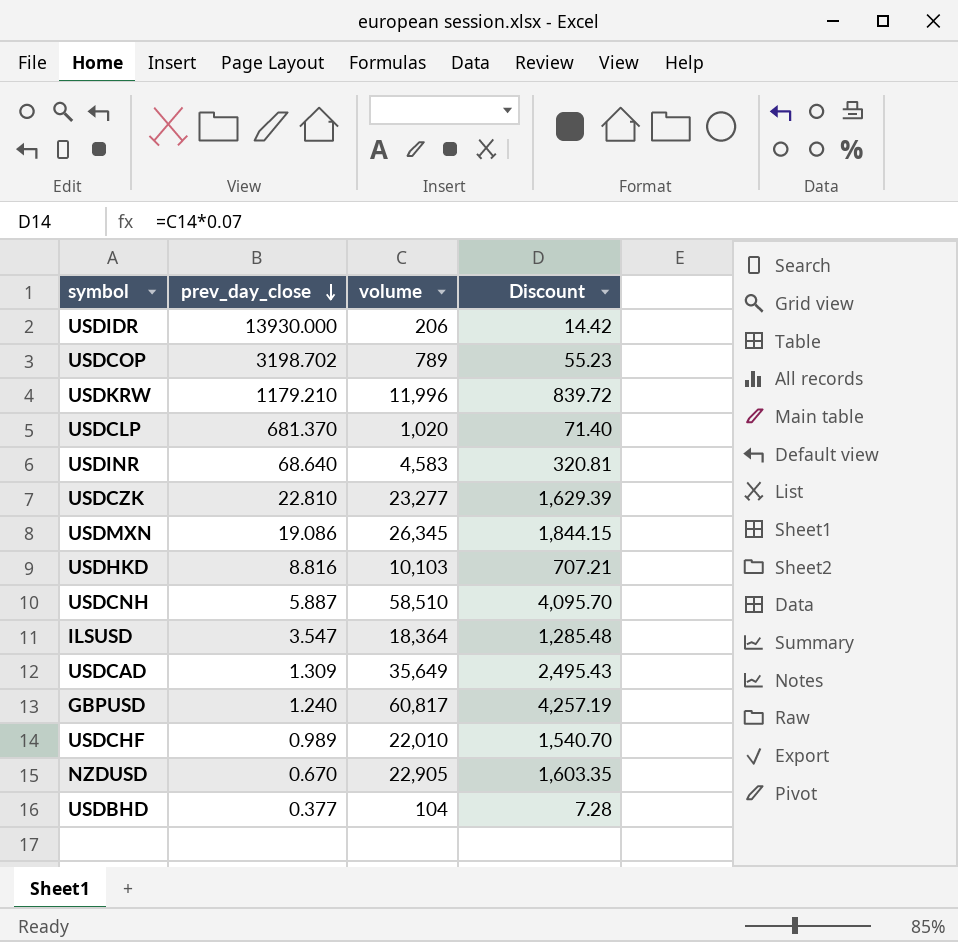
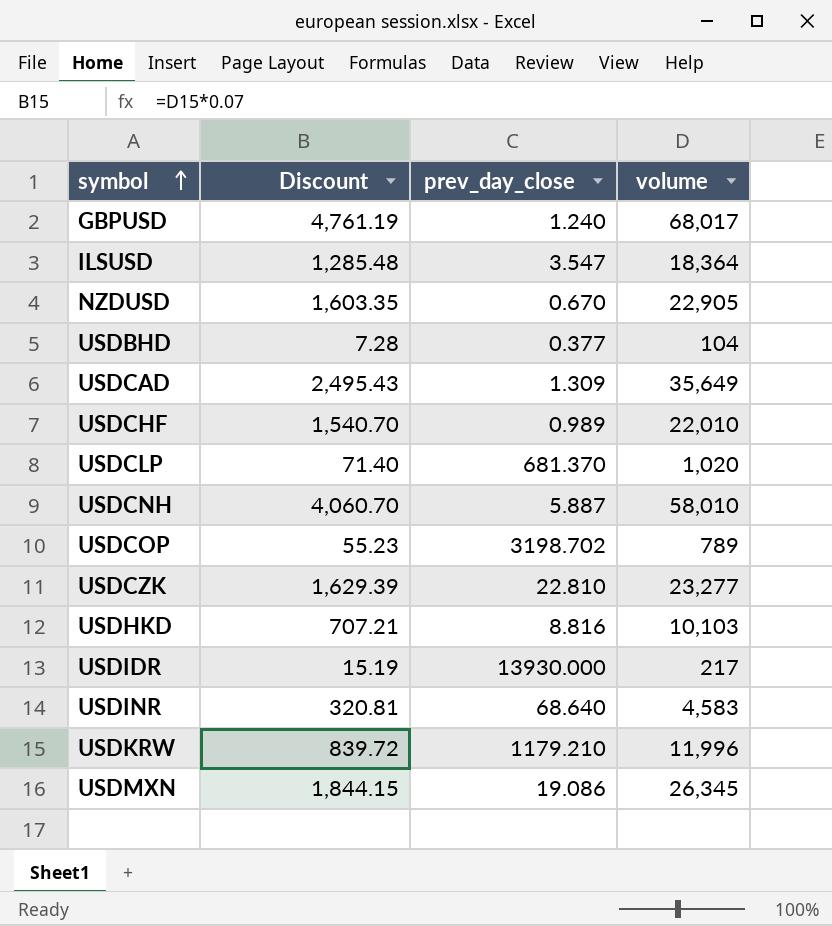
row order: prev_day_close descending -> symbol ascending
column Discount | position: 4 -> 2
GBPUSD | Discount: 4,257.19 -> 4,761.19
GBPUSD | volume: 60,817 -> 68,017
USDCNH | Discount: 4,095.70 -> 4,060.70
USDCNH | volume: 58,510 -> 58,010
USDIDR | Discount: 14.42 -> 15.19
USDIDR | volume: 206 -> 217

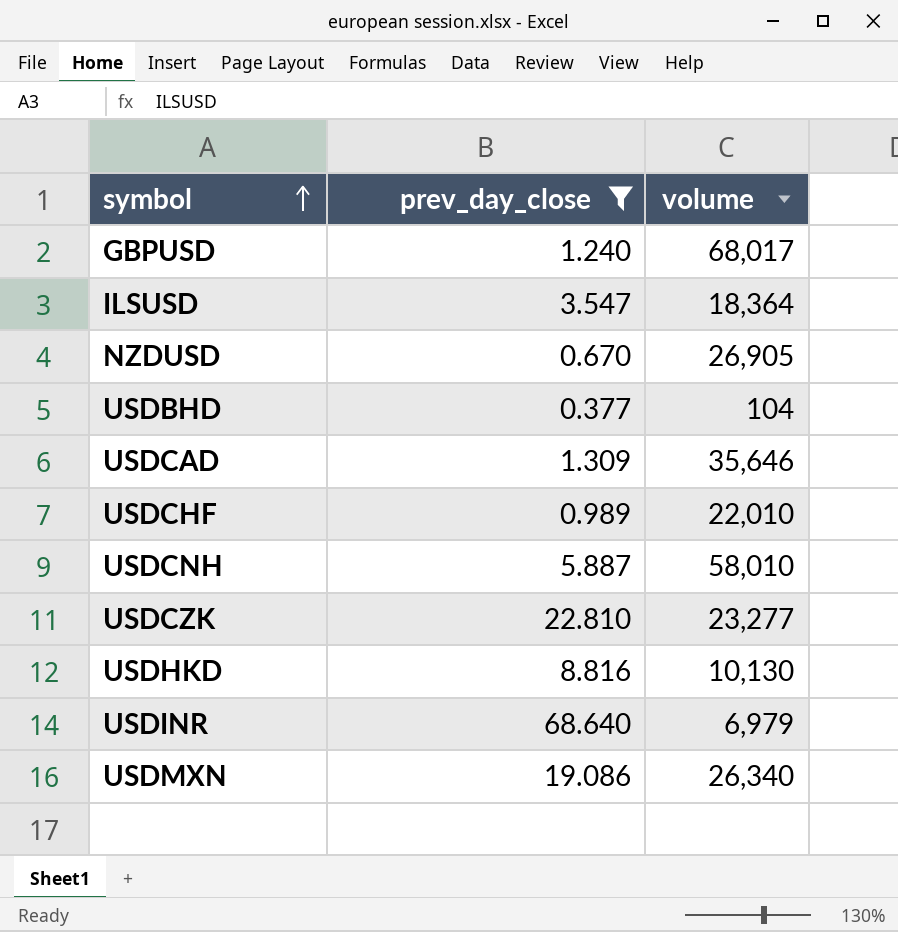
filter: none -> prev_day_close <= 68.640
column Discount | formula: [volume] * 0.07 -> none
NZDUSD | volume: 22,905 -> 26,905
USDCAD | volume: 35,649 -> 35,646
USDHKD | volume: 10,103 -> 10,130
USDINR | volume: 4,583 -> 6,979
USDMXN | volume: 26,345 -> 26,340

